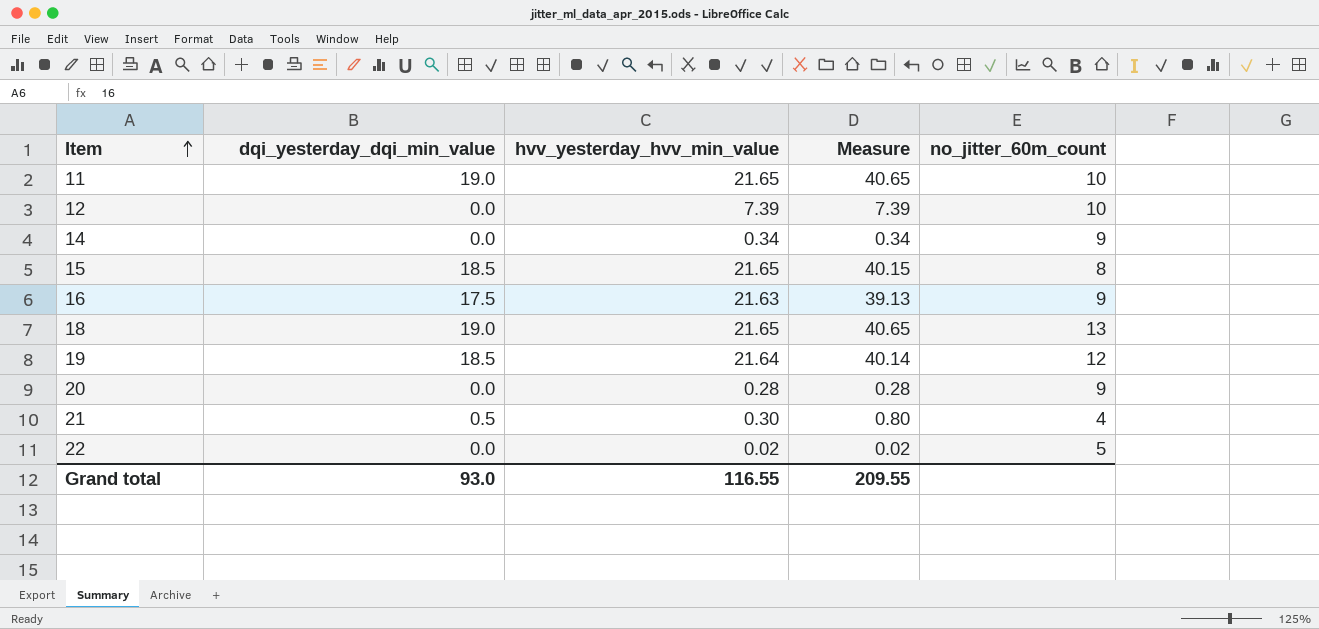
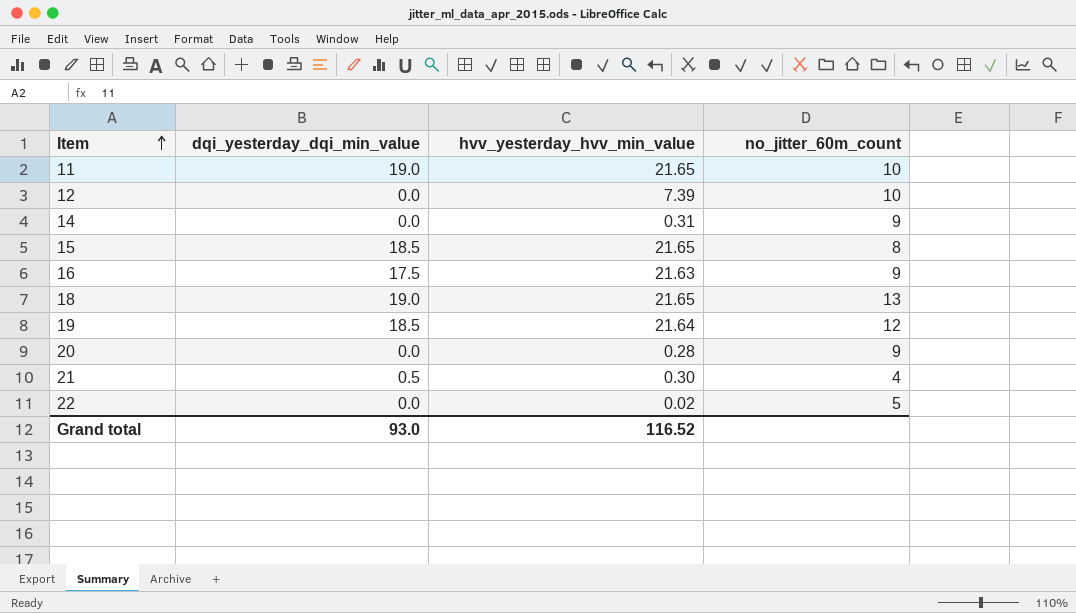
column Measure | formula: [dqi_yesterday_dqi_min_value] + [hvv_yesterday_hvv_min_value] -> none
14 | hvv_yesterday_hvv_min_value: 0.34 -> 0.31
Grand total | hvv_yesterday_hvv_min_value: 116.55 -> 116.52

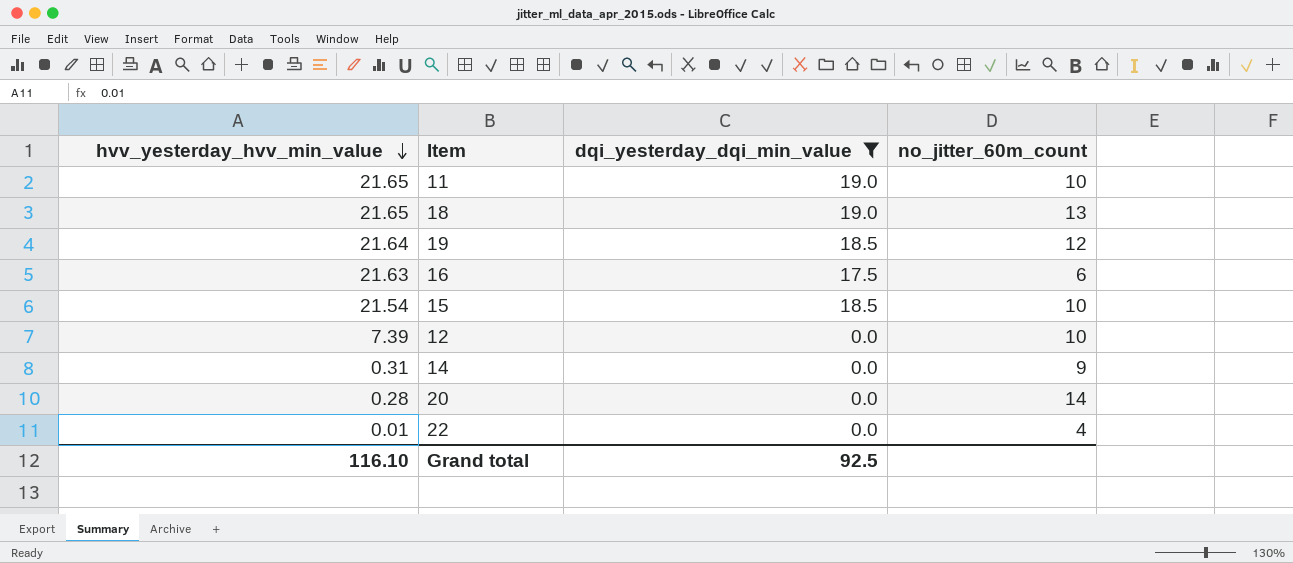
filter: none -> dqi_yesterday_dqi_min_value != 0.5
row order: Item ascending -> hvv_yesterday_hvv_min_value descending
column hvv_yesterday_hvv_min_value | position: 3 -> 1
16 | no_jitter_60m_count: 9 -> 6
15 | hvv_yesterday_hvv_min_value: 21.65 -> 21.54
15 | no_jitter_60m_count: 8 -> 10
20 | no_jitter_60m_count: 9 -> 14
22 | hvv_yesterday_hvv_min_value: 0.02 -> 0.01
22 | no_jitter_60m_count: 5 -> 4
Grand total | hvv_yesterday_hvv_min_value: 116.52 -> 116.10
Grand total | dqi_yesterday_dqi_min_value: 93.0 -> 92.5

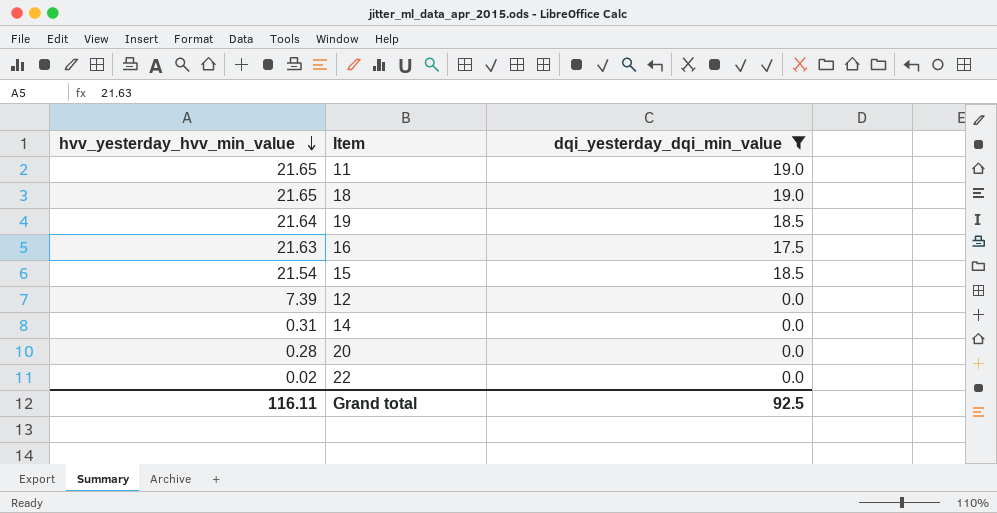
column no_jitter_60m_count | position: 4 -> none
22 | hvv_yesterday_hvv_min_value: 0.01 -> 0.02
Grand total | hvv_yesterday_hvv_min_value: 116.10 -> 116.11

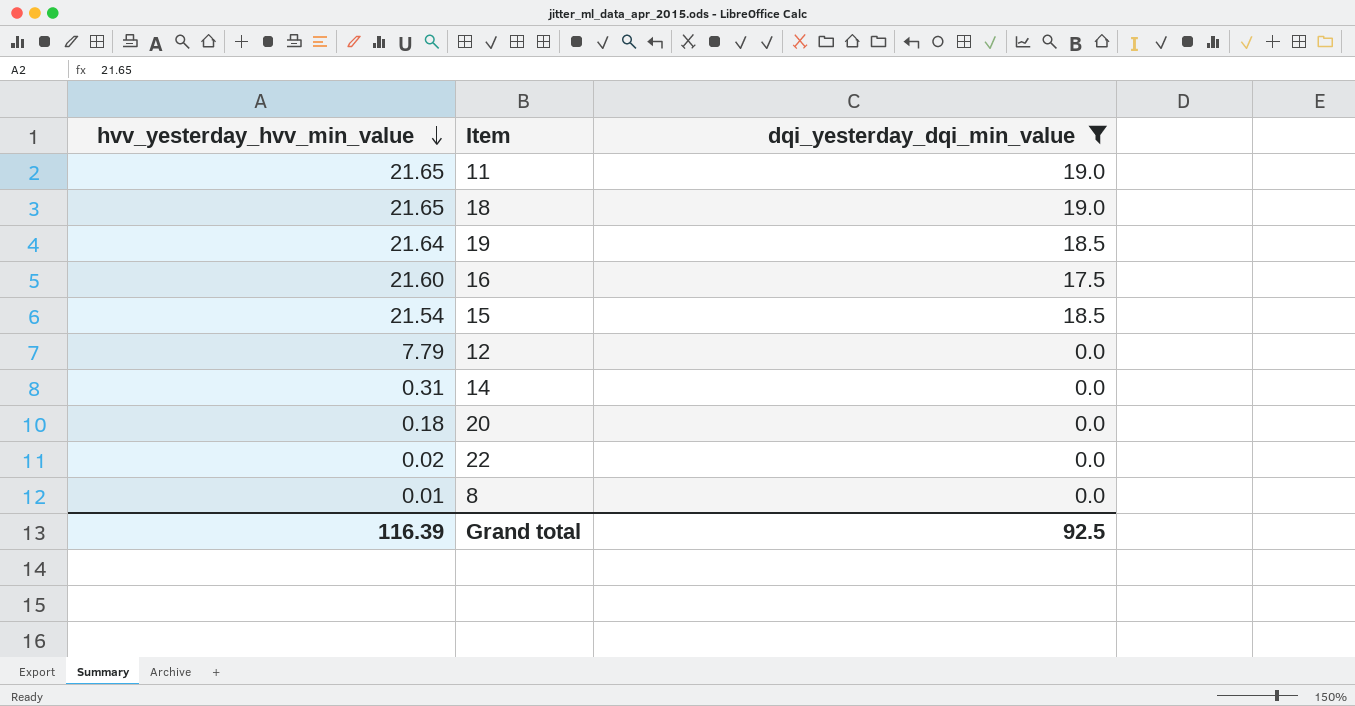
16 | hvv_yesterday_hvv_min_value: 21.63 -> 21.60
12 | hvv_yesterday_hvv_min_value: 7.39 -> 7.79
20 | hvv_yesterday_hvv_min_value: 0.28 -> 0.18
row 8: none -> 0.01 | 0.0
Grand total | hvv_yesterday_hvv_min_value: 116.11 -> 116.39

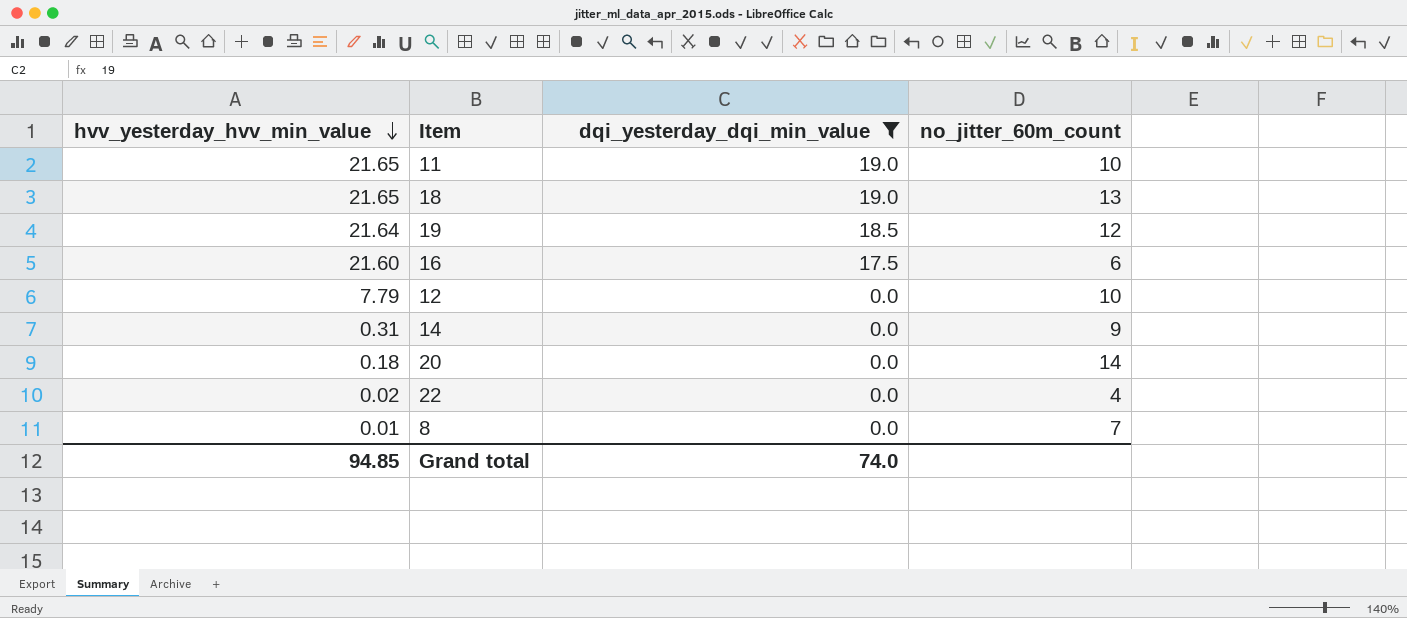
column no_jitter_60m_count | position: none -> 4
row 15: 21.54 | 18.5 -> none
Grand total | hvv_yesterday_hvv_min_value: 116.39 -> 94.85
Grand total | dqi_yesterday_dqi_min_value: 92.5 -> 74.0

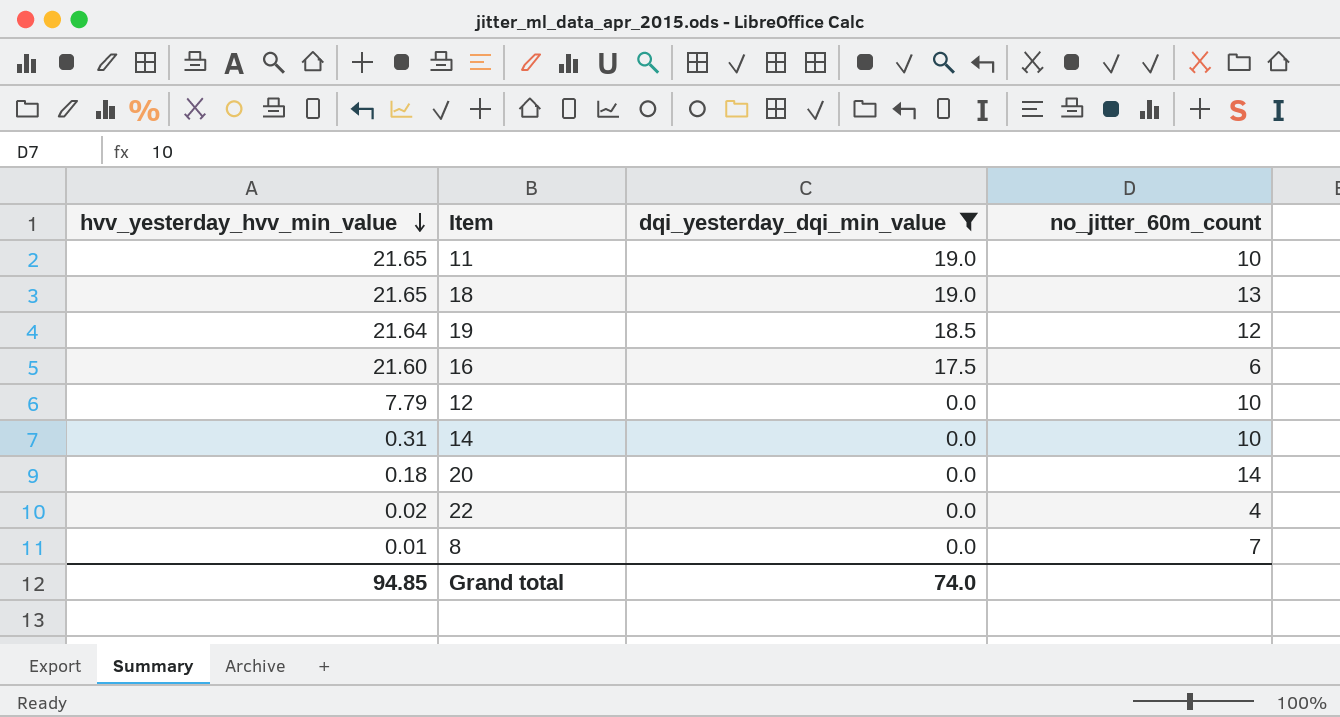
14 | no_jitter_60m_count: 9 -> 10

